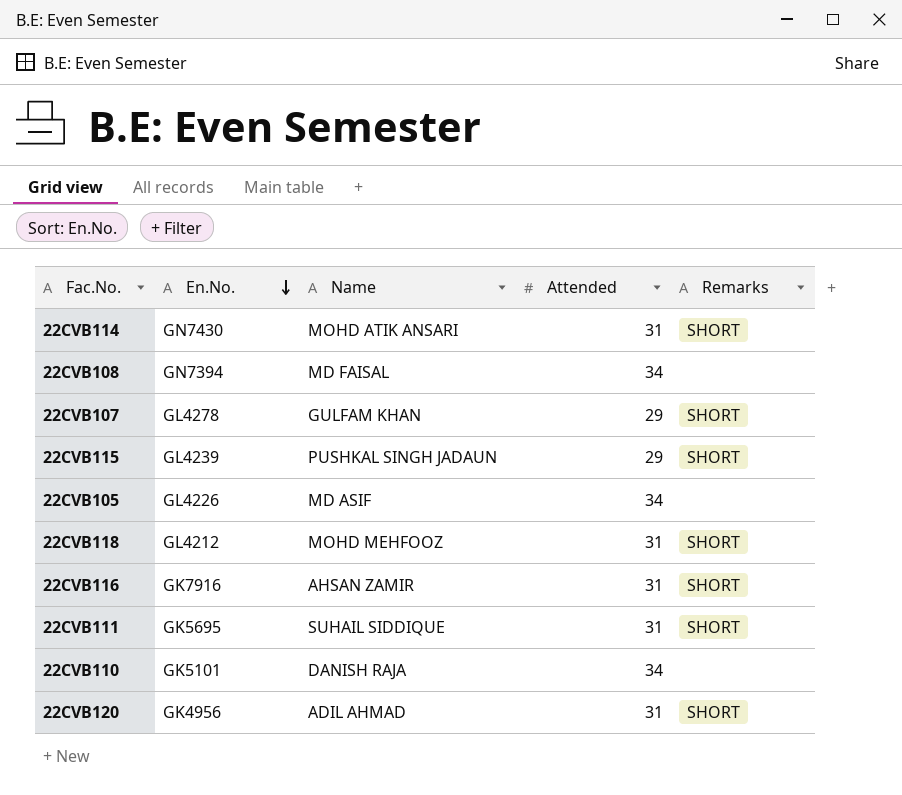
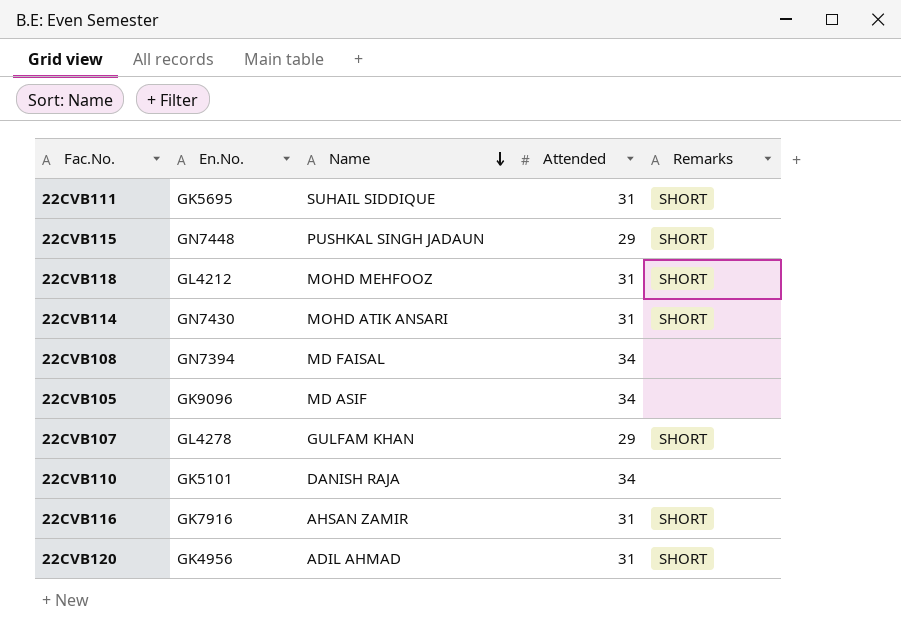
row order: En.No. descending -> Name descending
22CVB115 | En.No.: GL4239 -> GN7448
22CVB105 | En.No.: GL4226 -> GK9096

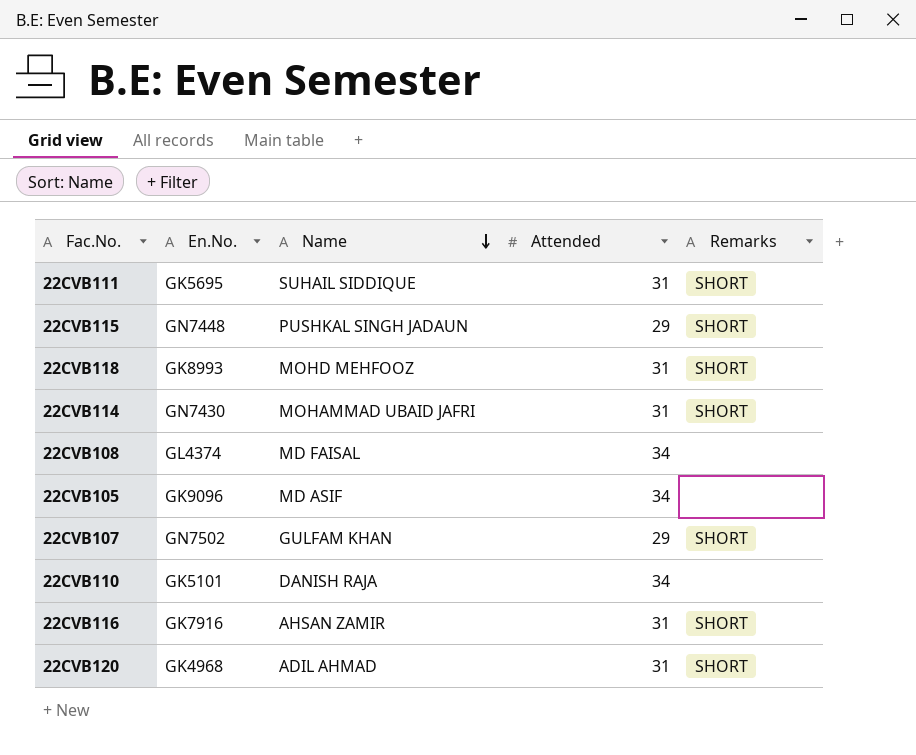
22CVB118 | En.No.: GL4212 -> GK8993
22CVB114 | Name: MOHD ATIK ANSARI -> MOHAMMAD UBAID JAFRI
22CVB108 | En.No.: GN7394 -> GL4374
22CVB107 | En.No.: GL4278 -> GN7502
22CVB120 | En.No.: GK4956 -> GK4968

